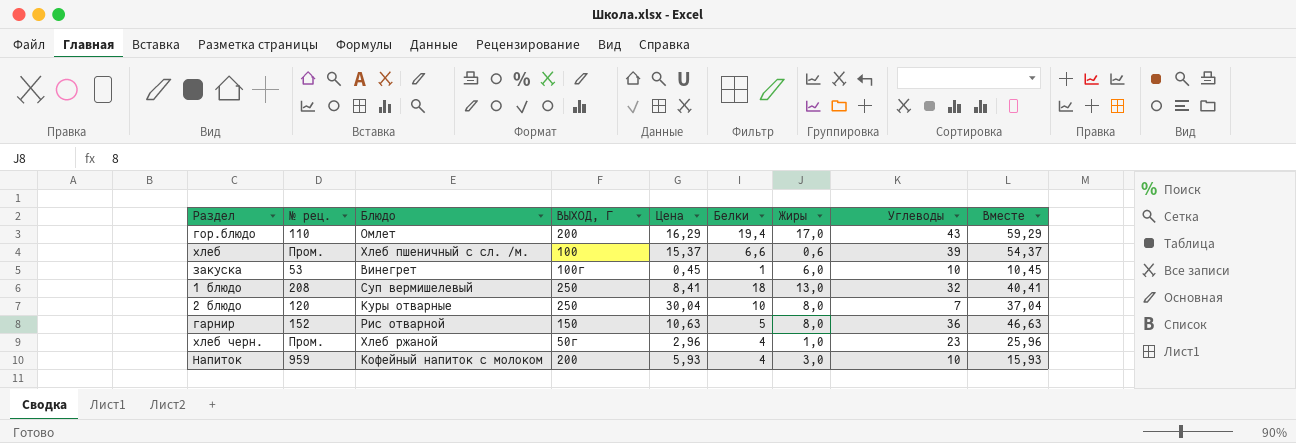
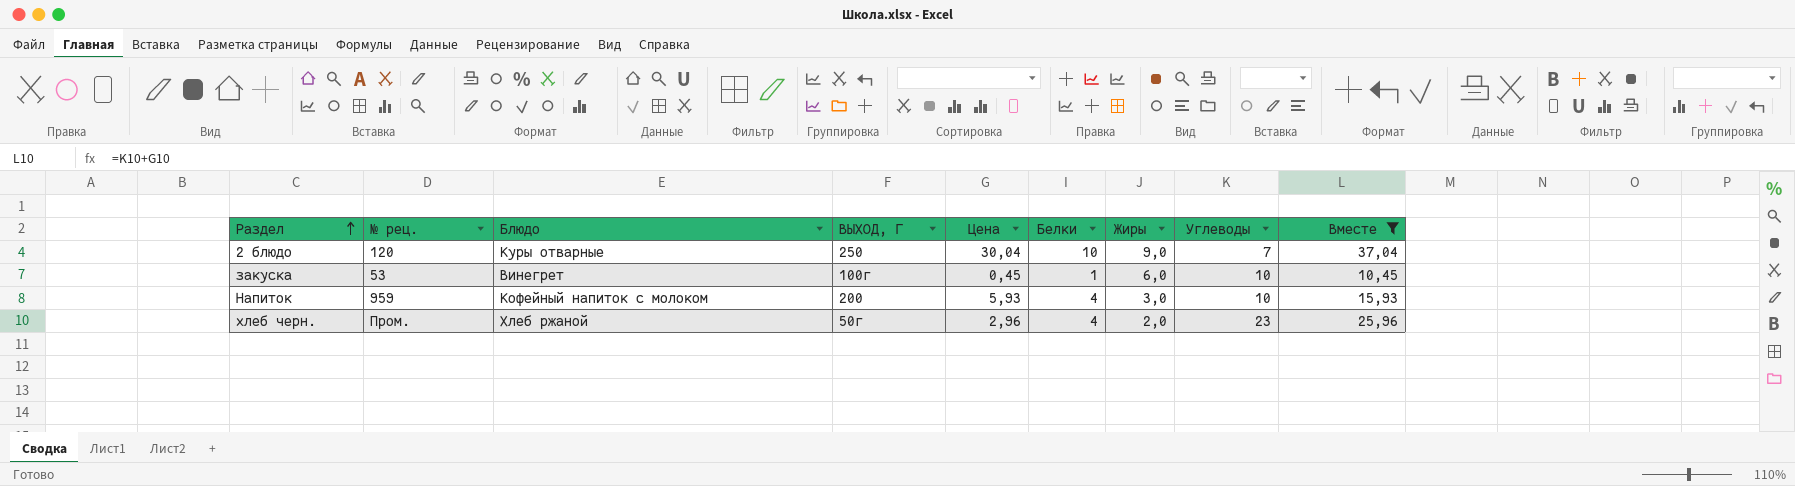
filter: none -> Вместе <= 37,04
row order: none -> Раздел ascending
2 блюдо | Жиры: 8,0 -> 9,0
хлеб черн. | Жиры: 1,0 -> 2,0

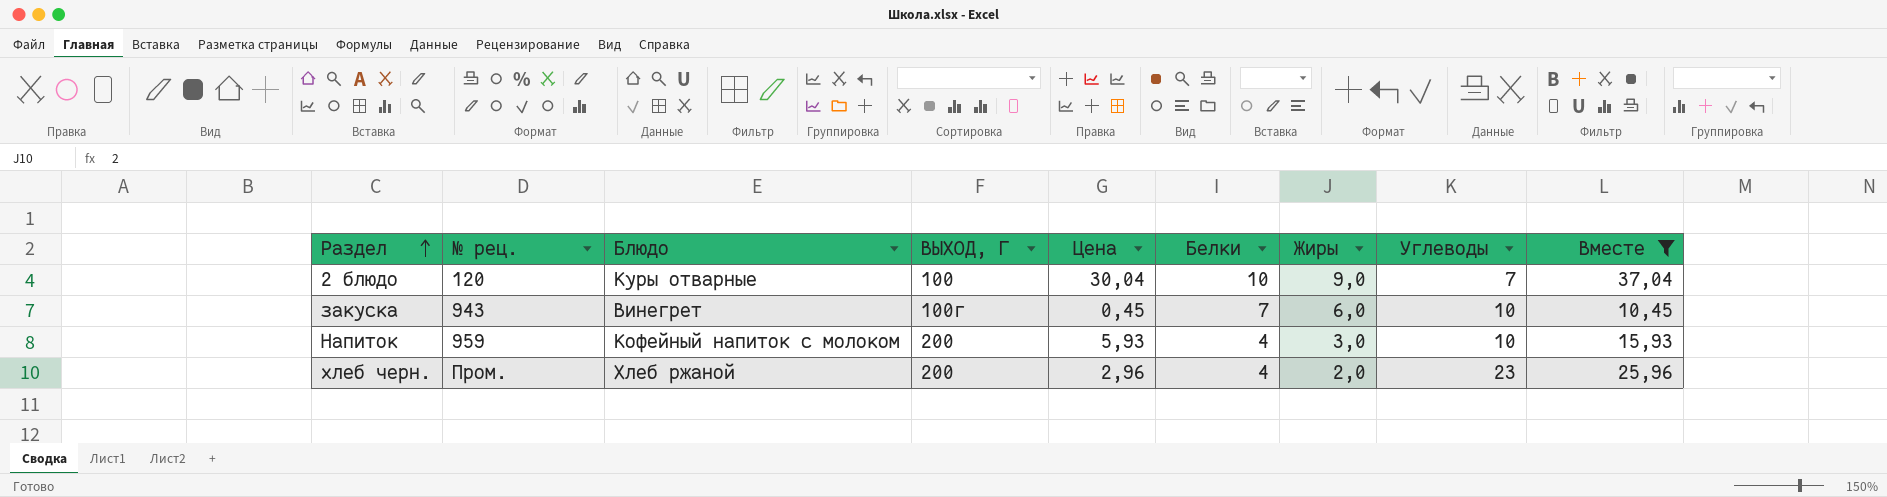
2 блюдо | ВЫХОД, Г: 250 -> 100
закуска | № рец.: 53 -> 943
закуска | Белки: 1 -> 7
хлеб черн. | ВЫХОД, Г: 50г -> 200

